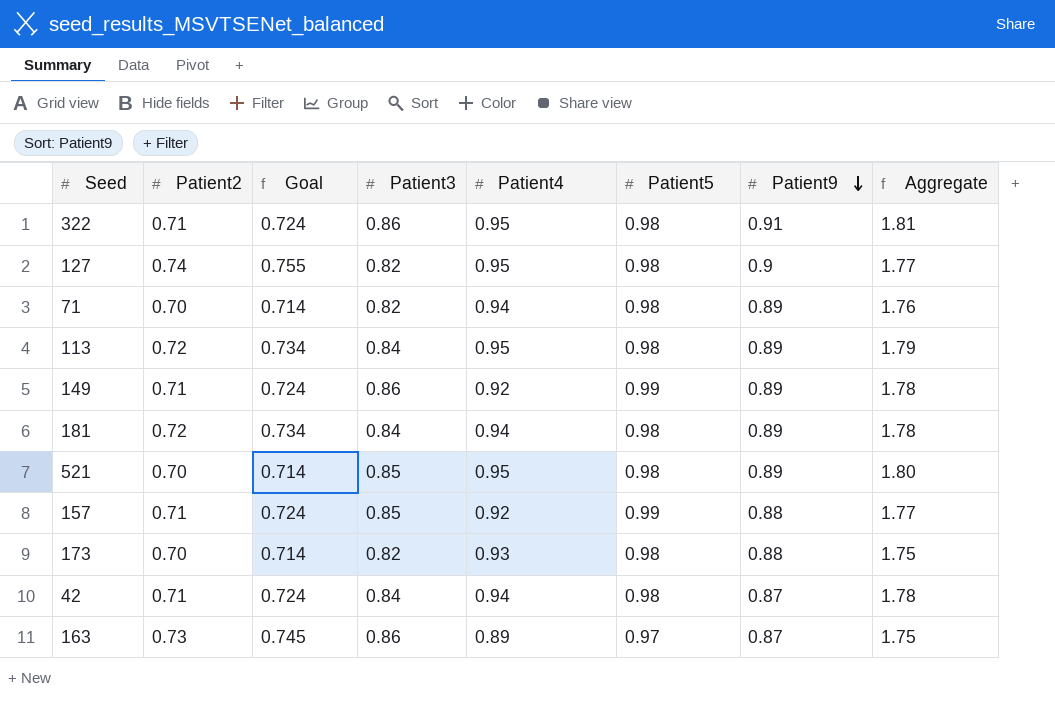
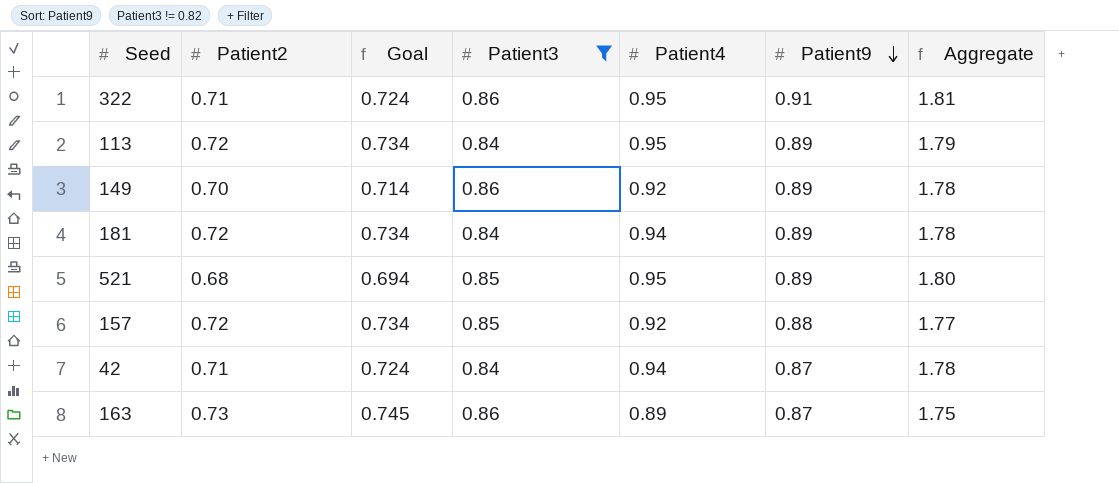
filter: none -> Patient3 != 0.82
column Patient5 | position: 6 -> none
149 | Patient2: 0.71 -> 0.70
149 | Goal: 0.724 -> 0.714
521 | Patient2: 0.70 -> 0.68
521 | Goal: 0.714 -> 0.694
157 | Patient2: 0.71 -> 0.72
157 | Goal: 0.724 -> 0.734

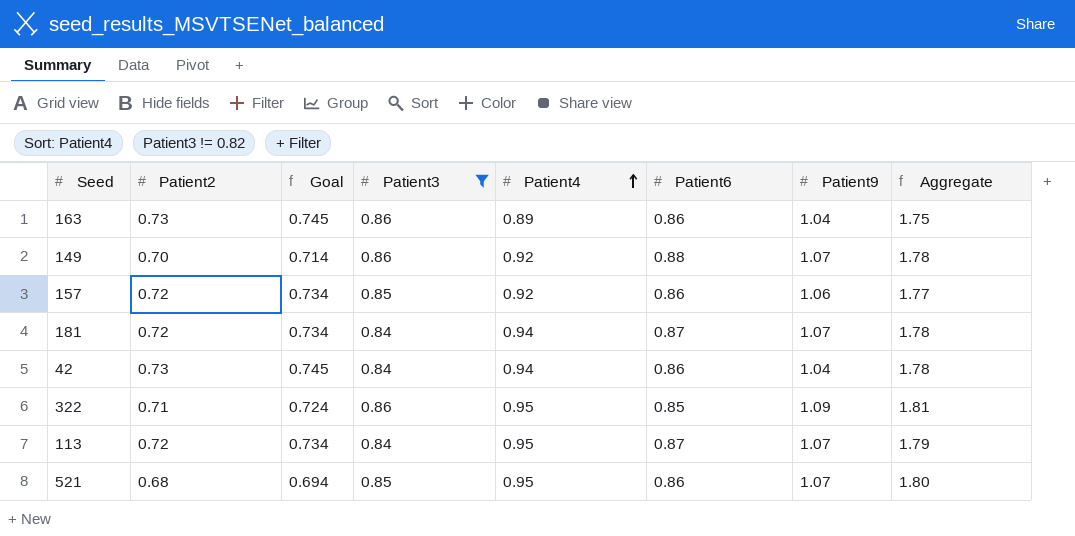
row order: Patient9 descending -> Patient4 ascending
column Patient6 | position: none -> 6
163 | Patient9: 0.87 -> 1.04
149 | Patient9: 0.89 -> 1.07
157 | Patient9: 0.88 -> 1.06
181 | Patient9: 0.89 -> 1.07
42 | Patient2: 0.71 -> 0.73
42 | Goal: 0.724 -> 0.745
42 | Patient9: 0.87 -> 1.04
322 | Patient9: 0.91 -> 1.09
113 | Patient9: 0.89 -> 1.07
521 | Patient9: 0.89 -> 1.07

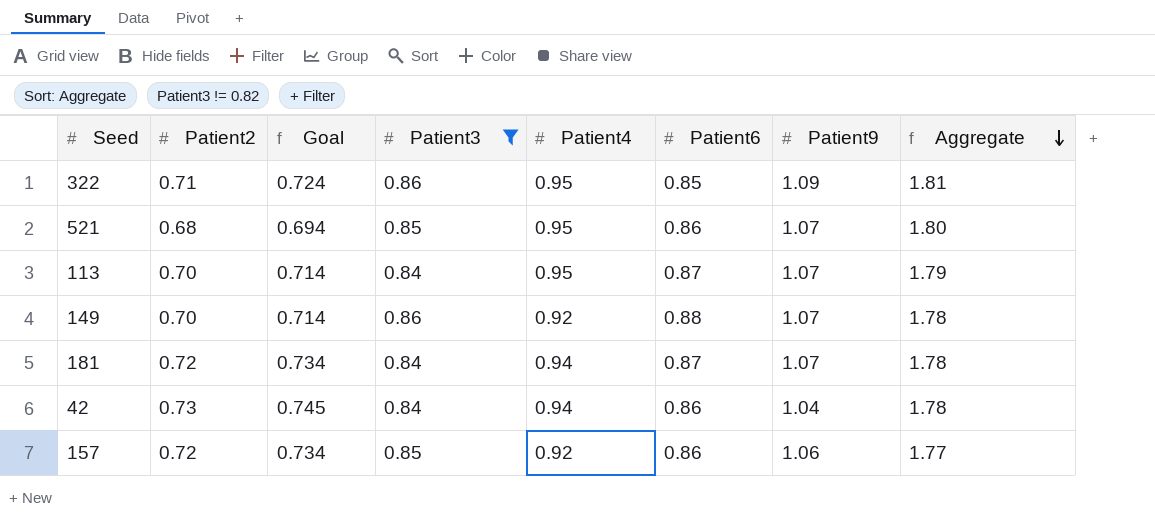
row order: Patient4 ascending -> Aggregate descending
row 163: 0.73 | 0.745 | 0.86 | 0.89 | 0.86 | 1.04 | 1.75 -> none
113 | Patient2: 0.72 -> 0.70
113 | Goal: 0.734 -> 0.714

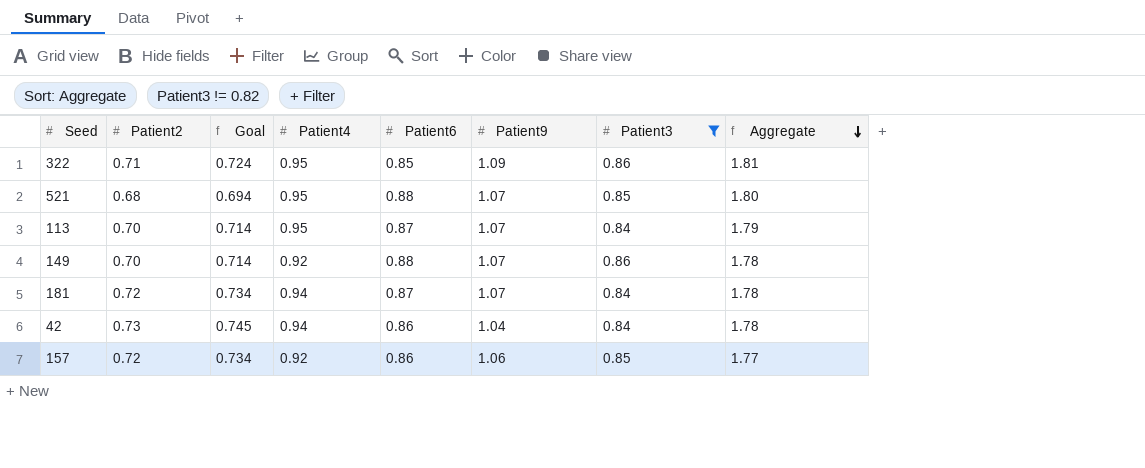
column Patient3 | position: 4 -> 7
521 | Patient6: 0.86 -> 0.88

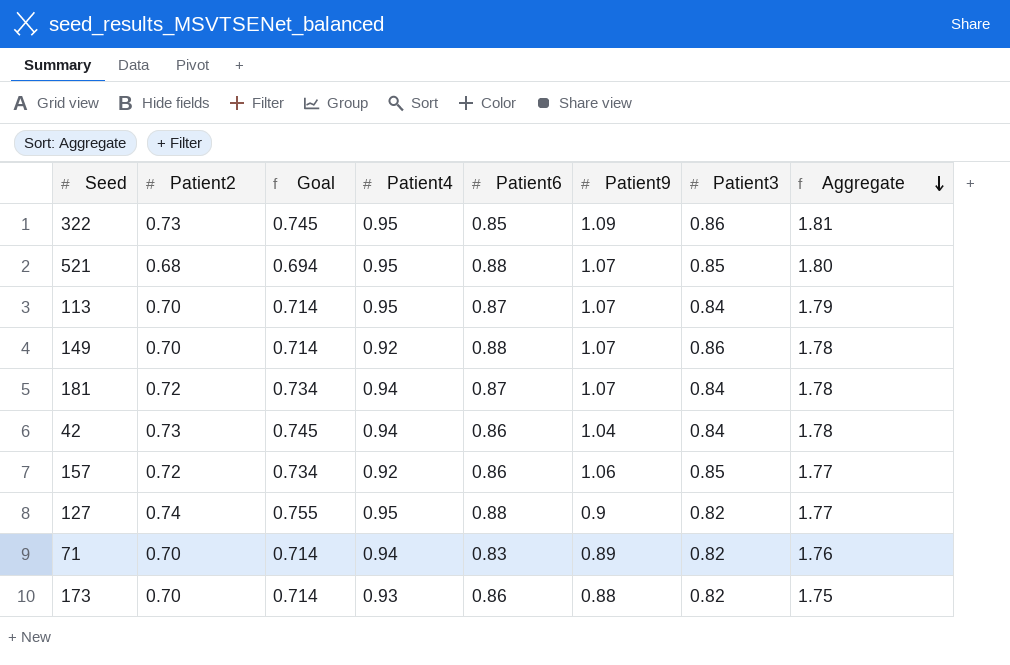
filter: Patient3 != 0.82 -> none
322 | Patient2: 0.71 -> 0.73
322 | Goal: 0.724 -> 0.745

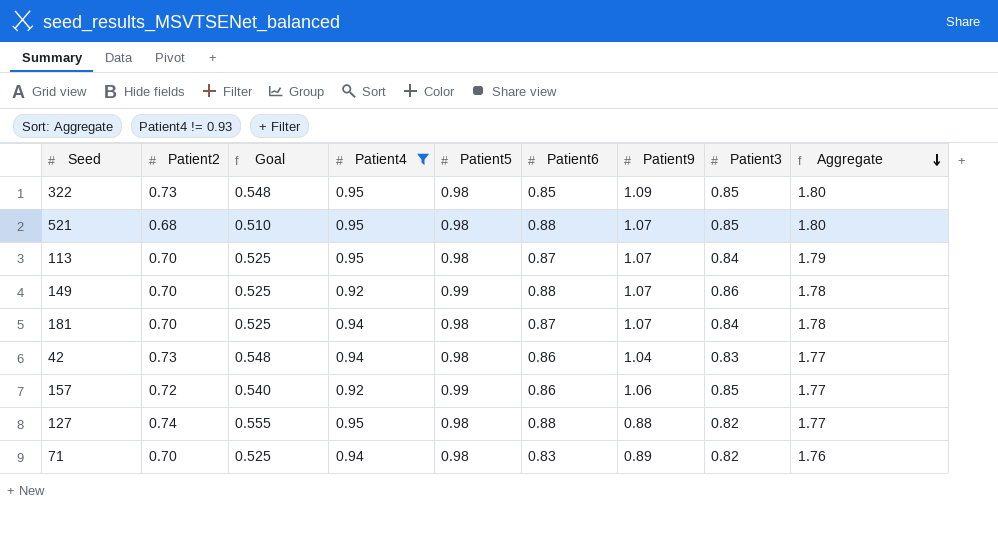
filter: none -> Patient4 != 0.93
column Goal | formula: [Patient2] * 1.02 -> [Patient2] * 0.75
column Patient5 | position: none -> 5
322 | Patient3: 0.86 -> 0.85
322 | Aggregate: 1.81 -> 1.80
181 | Patient2: 0.72 -> 0.70
42 | Patient3: 0.84 -> 0.83
42 | Aggregate: 1.78 -> 1.77
127 | Patient9: 0.9 -> 0.88

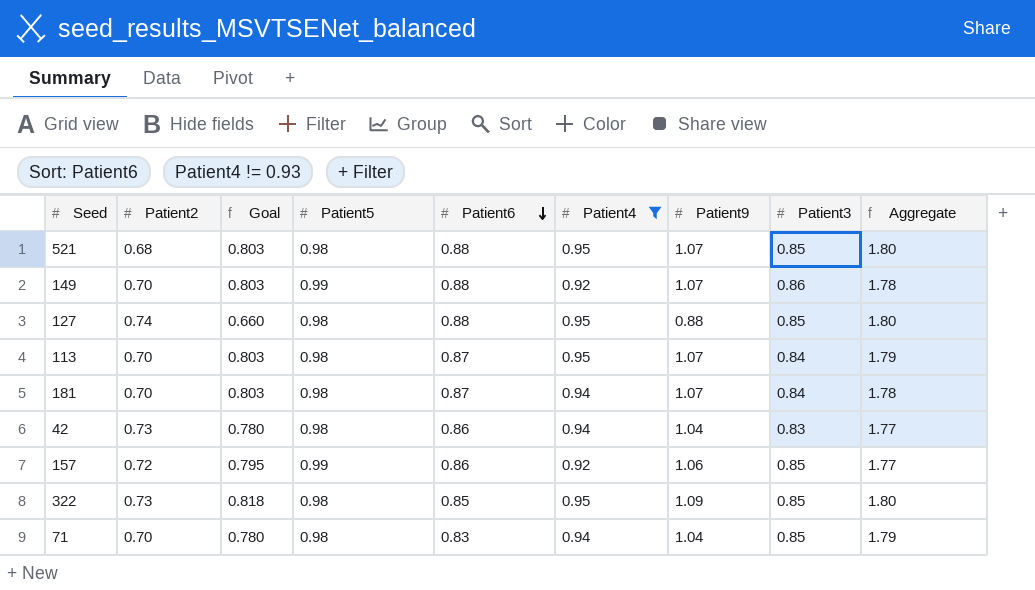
row order: Aggregate descending -> Patient6 descending
column Goal | formula: [Patient2] * 0.75 -> [Patient9] * 0.75
column Patient4 | position: 4 -> 6
127 | Patient3: 0.82 -> 0.85
127 | Aggregate: 1.77 -> 1.80
71 | Patient9: 0.89 -> 1.04
71 | Patient3: 0.82 -> 0.85
71 | Aggregate: 1.76 -> 1.79

